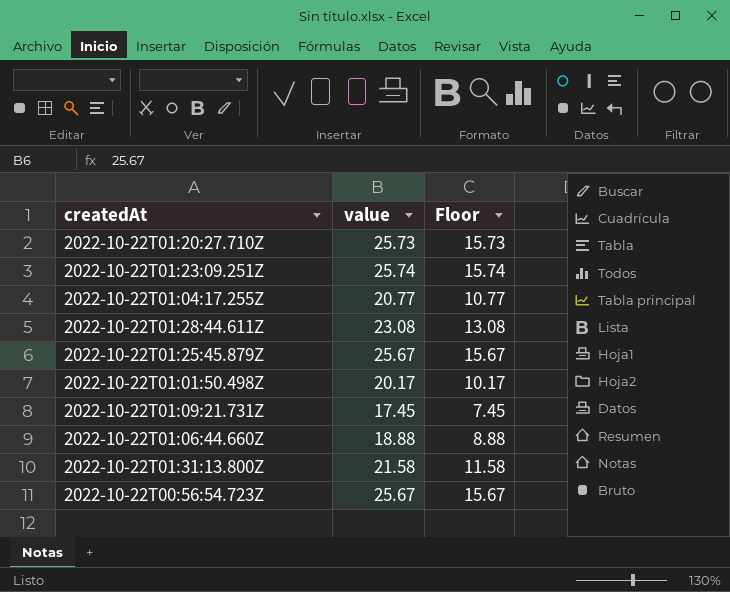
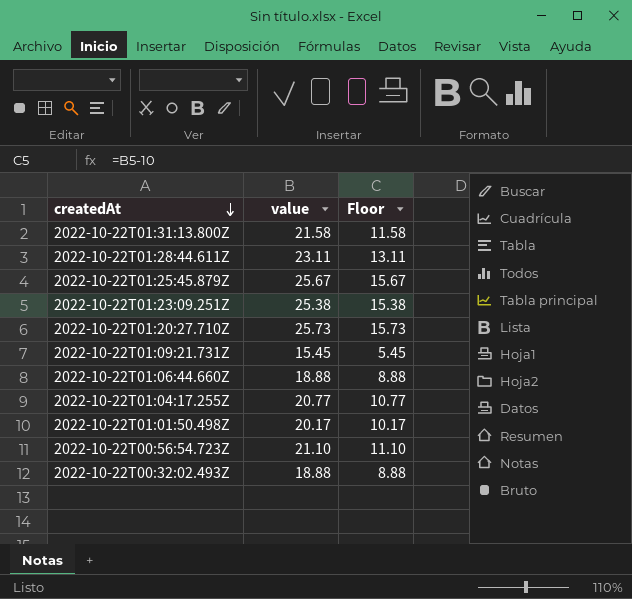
row order: none -> createdAt descending
2022-10-22T01:28:44.611Z | value: 23.08 -> 23.11
2022-10-22T01:28:44.611Z | Floor: 13.08 -> 13.11
2022-10-22T01:23:09.251Z | value: 25.74 -> 25.38
2022-10-22T01:23:09.251Z | Floor: 15.74 -> 15.38
2022-10-22T01:09:21.731Z | value: 17.45 -> 15.45
2022-10-22T01:09:21.731Z | Floor: 7.45 -> 5.45
2022-10-22T00:56:54.723Z | value: 25.67 -> 21.10
2022-10-22T00:56:54.723Z | Floor: 15.67 -> 11.10
row 2022-10-22T00:32:02.493Z: none -> 18.88 | 8.88

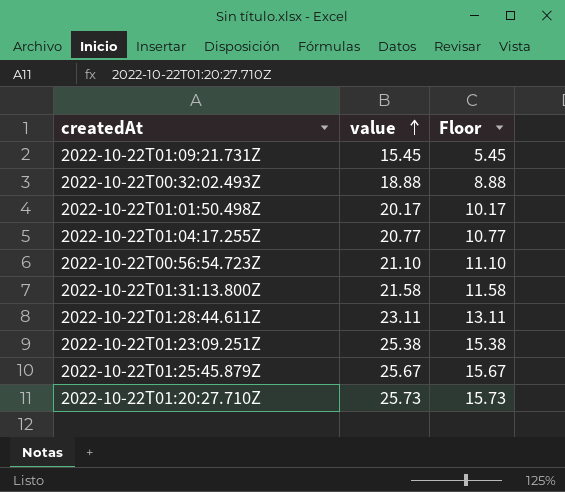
row order: createdAt descending -> value ascending
row 2022-10-22T01:06:44.660Z: 18.88 | 8.88 -> none

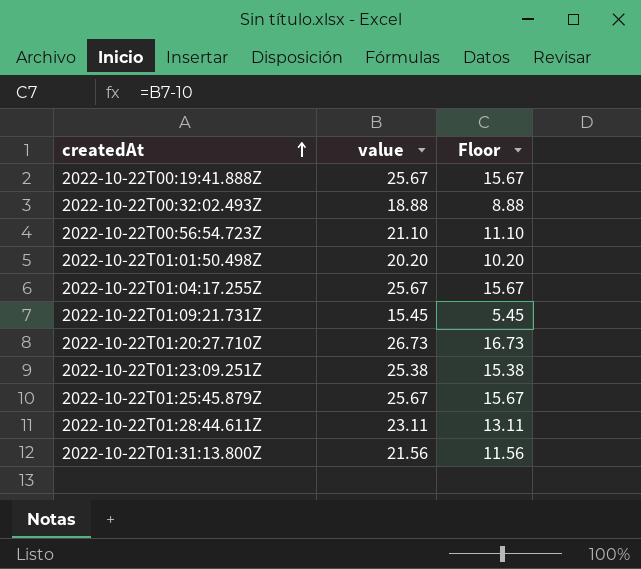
row order: value ascending -> createdAt ascending
row 2022-10-22T00:19:41.888Z: none -> 25.67 | 15.67
2022-10-22T01:01:50.498Z | value: 20.17 -> 20.20
2022-10-22T01:01:50.498Z | Floor: 10.17 -> 10.20
2022-10-22T01:04:17.255Z | value: 20.77 -> 25.67
2022-10-22T01:04:17.255Z | Floor: 10.77 -> 15.67
2022-10-22T01:20:27.710Z | value: 25.73 -> 26.73
2022-10-22T01:20:27.710Z | Floor: 15.73 -> 16.73
2022-10-22T01:31:13.800Z | value: 21.58 -> 21.56
2022-10-22T01:31:13.800Z | Floor: 11.58 -> 11.56

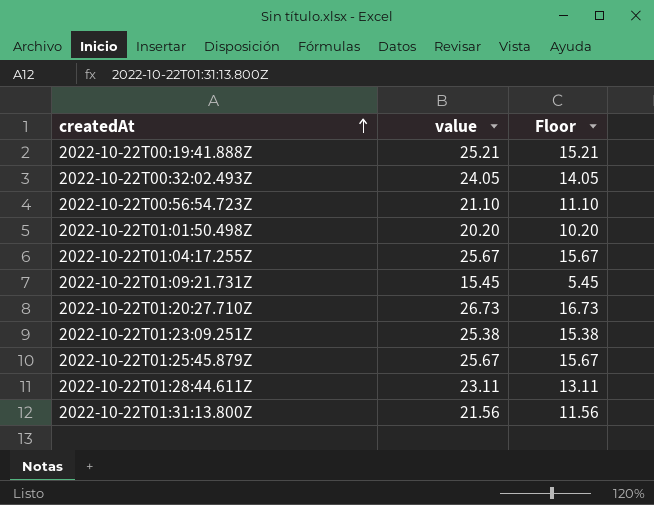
2022-10-22T00:19:41.888Z | value: 25.67 -> 25.21
2022-10-22T00:19:41.888Z | Floor: 15.67 -> 15.21
2022-10-22T00:32:02.493Z | value: 18.88 -> 24.05
2022-10-22T00:32:02.493Z | Floor: 8.88 -> 14.05

